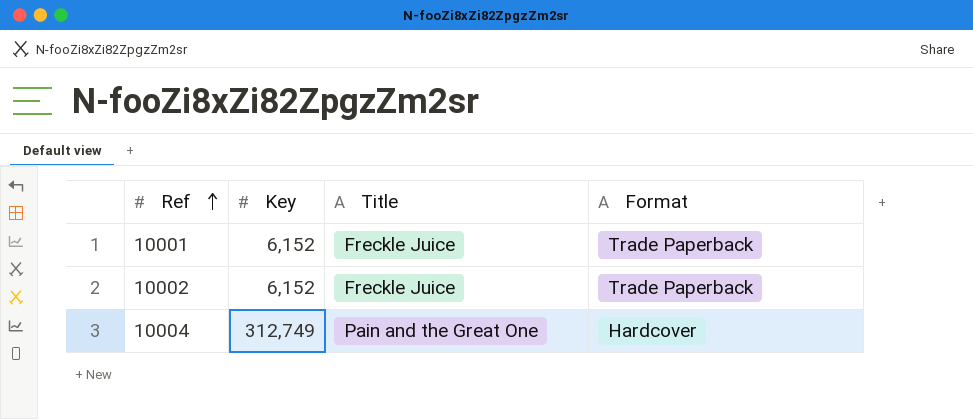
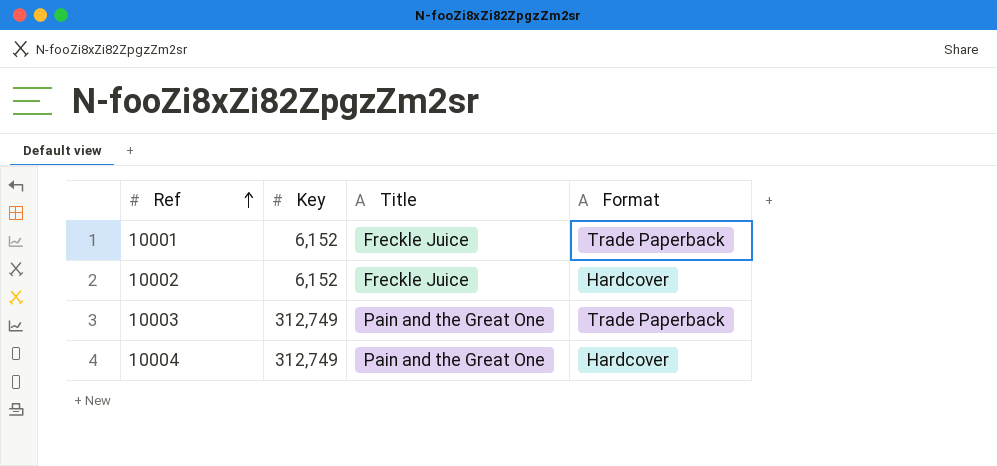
10002 | Format: Trade Paperback -> Hardcover
row 10003: none -> 312,749 | Pain and the Great One | Trade Paperback

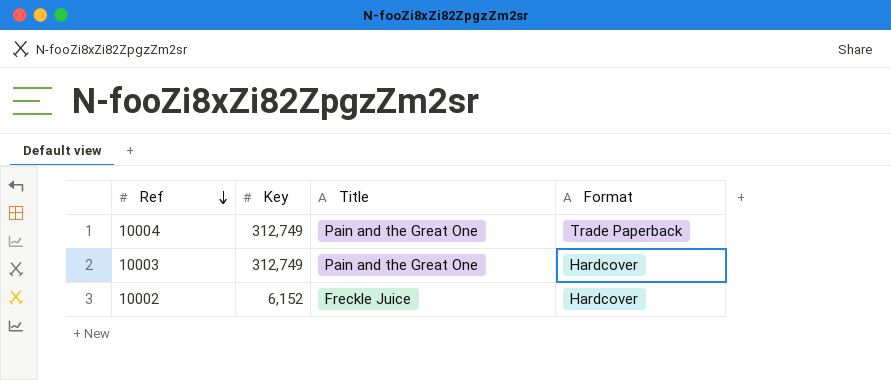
row order: Ref ascending -> Ref descending
row 10001: 6,152 | Freckle Juice | Trade Paperback -> none
10004 | Format: Hardcover -> Trade Paperback
10003 | Format: Trade Paperback -> Hardcover

